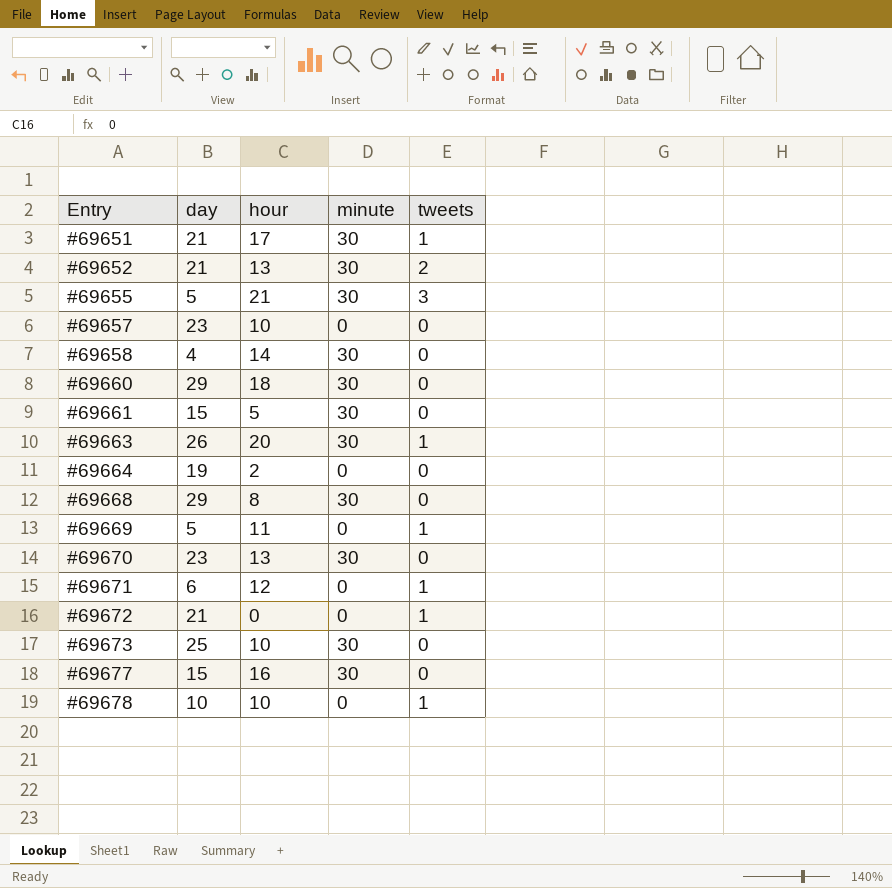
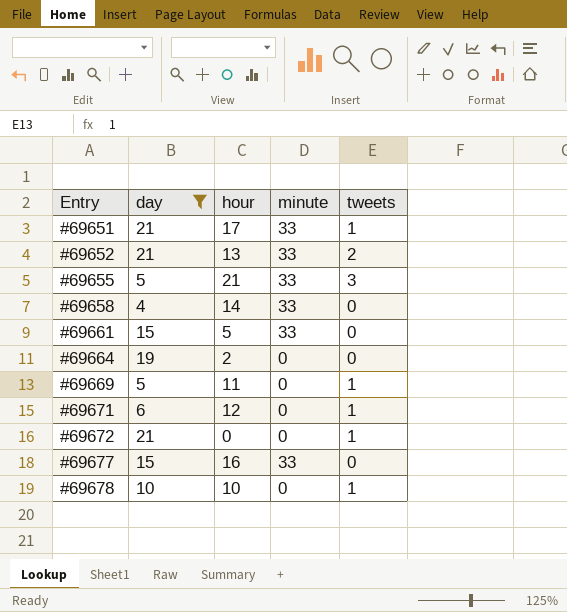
filter: none -> day <= 21
#69651 | minute: 30 -> 33
#69652 | minute: 30 -> 33
#69655 | minute: 30 -> 33
#69658 | minute: 30 -> 33
#69661 | minute: 30 -> 33
#69677 | minute: 30 -> 33

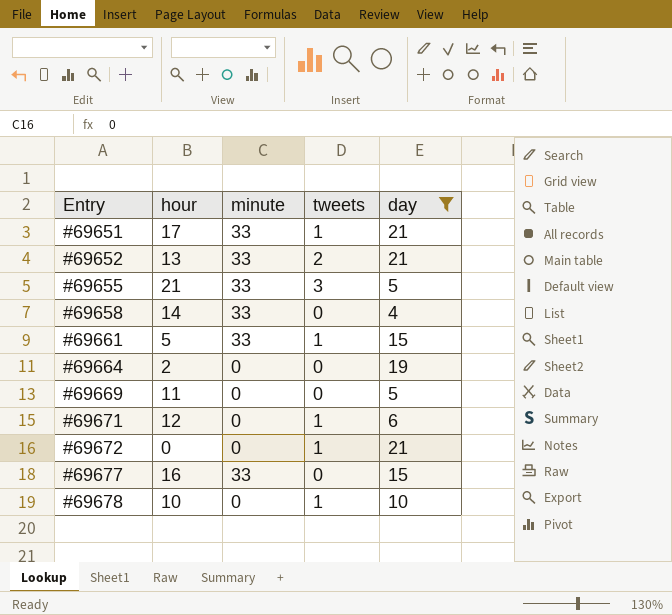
column day | position: 2 -> 5
#69661 | tweets: 0 -> 1
#69669 | tweets: 1 -> 0

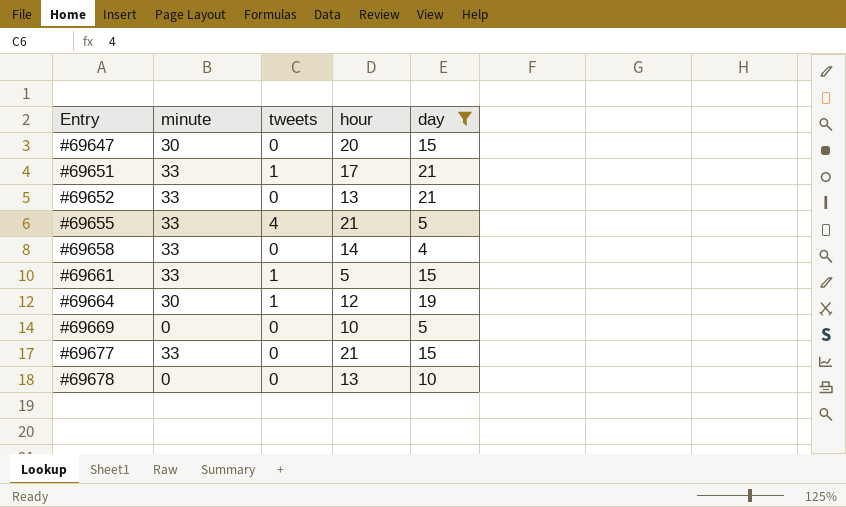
column hour | position: 2 -> 4
row #69671: 12 | 0 | 1 | 6 -> none
row #69672: 0 | 0 | 1 | 21 -> none
row #69647: none -> 30 | 0 | 20 | 15
#69652 | tweets: 2 -> 0
#69655 | tweets: 3 -> 4
#69664 | minute: 0 -> 30
#69664 | tweets: 0 -> 1
#69664 | hour: 2 -> 12
#69669 | hour: 11 -> 10
#69677 | hour: 16 -> 21
#69678 | tweets: 1 -> 0
#69678 | hour: 10 -> 13

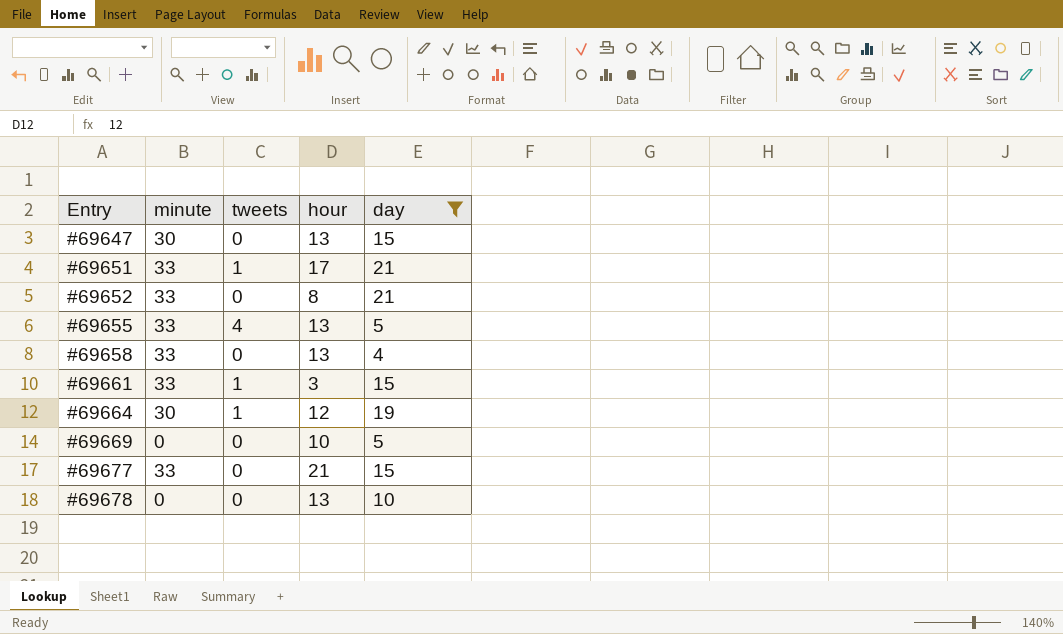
#69647 | hour: 20 -> 13
#69652 | hour: 13 -> 8
#69655 | hour: 21 -> 13
#69658 | hour: 14 -> 13
#69661 | hour: 5 -> 3

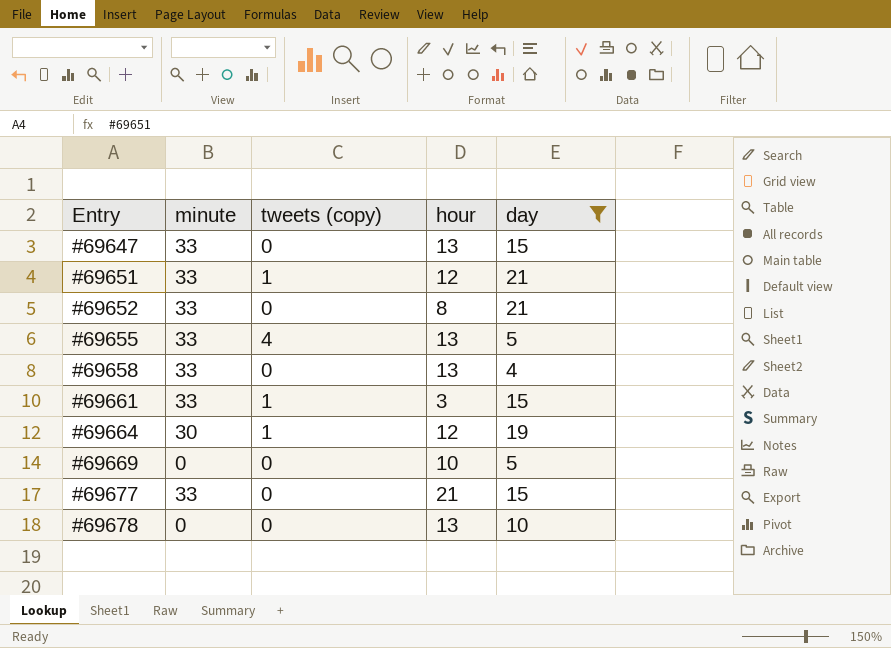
column name: tweets -> tweets (copy)
#69647 | minute: 30 -> 33
#69651 | hour: 17 -> 12

